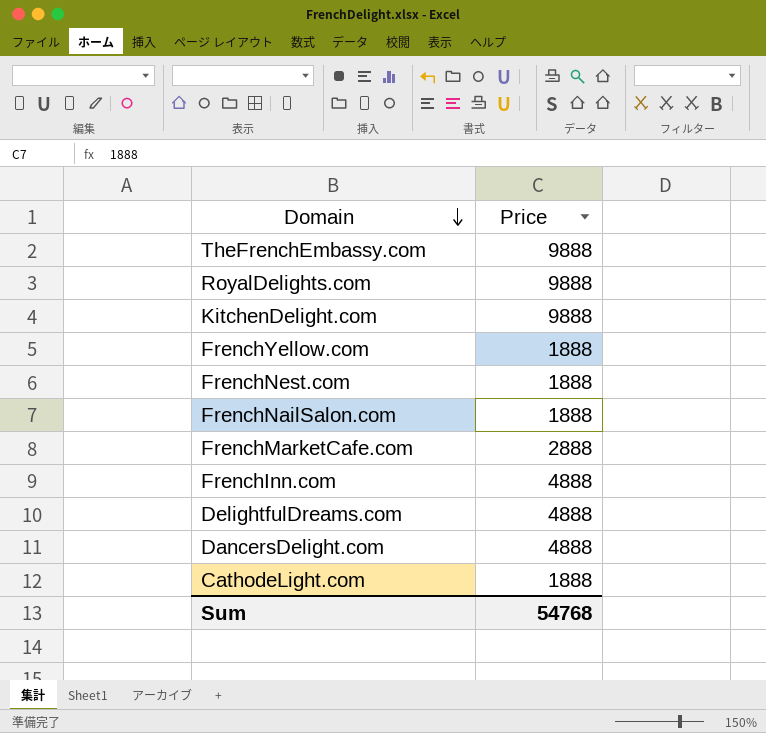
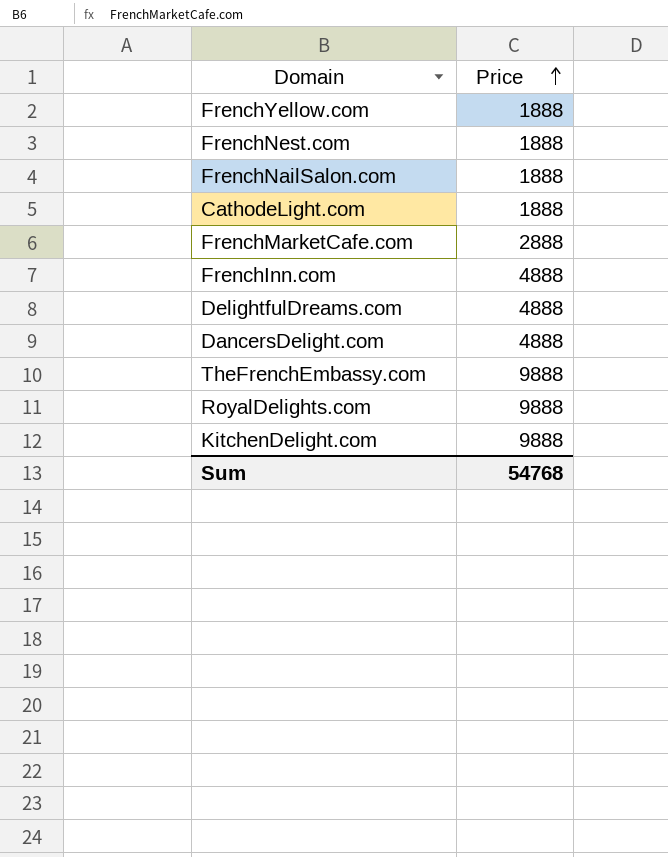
row order: Domain descending -> Price ascending

